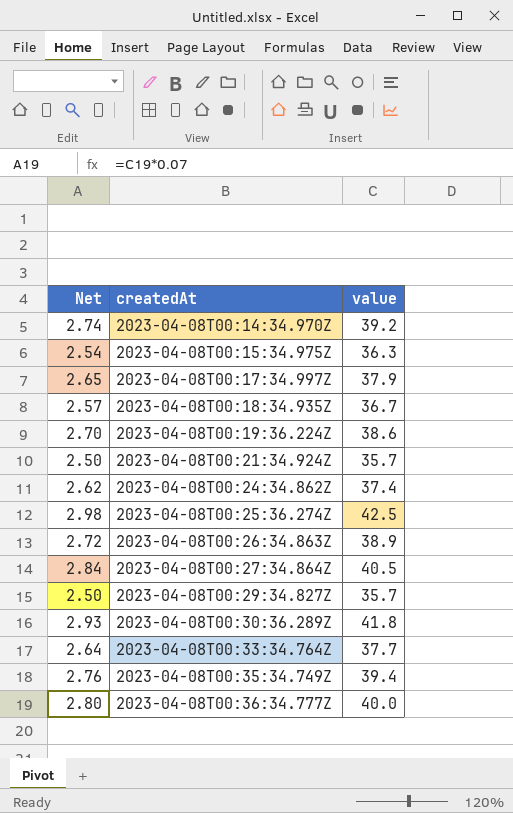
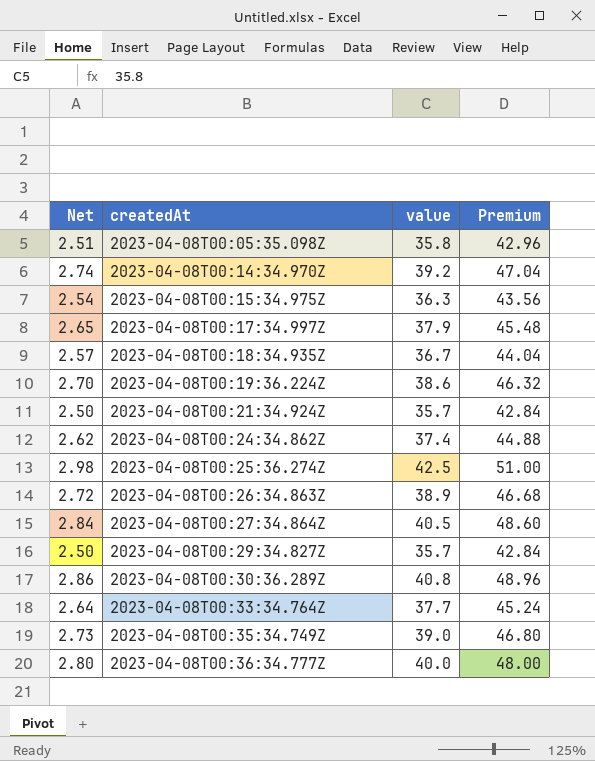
column Premium | formula: none -> [value] * 1.2
row 2023-04-08T00:05:35.098Z: none -> 2.51 | 35.8 | 42.96
2023-04-08T00:30:36.289Z | Net: 2.93 -> 2.86
2023-04-08T00:30:36.289Z | value: 41.8 -> 40.8
2023-04-08T00:35:34.749Z | Net: 2.76 -> 2.73
2023-04-08T00:35:34.749Z | value: 39.4 -> 39.0

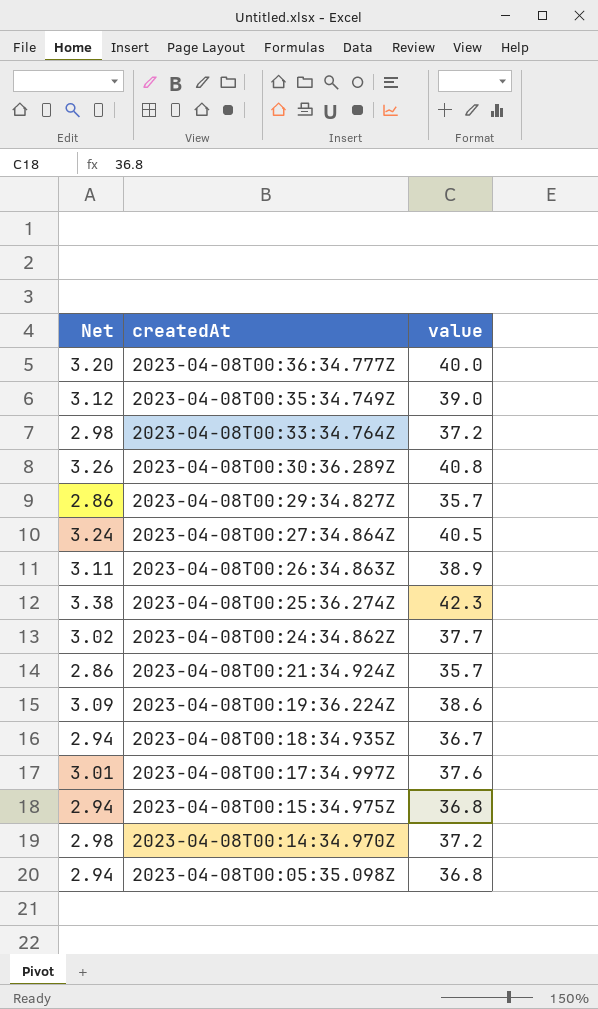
row order: createdAt ascending -> createdAt descending
column Premium | formula: [value] * 1.2 -> none
column Net | formula: [value] * 0.07 -> [value] * 0.08
2023-04-08T00:33:34.764Z | value: 37.7 -> 37.2
2023-04-08T00:25:36.274Z | value: 42.5 -> 42.3
2023-04-08T00:24:34.862Z | value: 37.4 -> 37.7
2023-04-08T00:17:34.997Z | value: 37.9 -> 37.6
2023-04-08T00:15:34.975Z | value: 36.3 -> 36.8
2023-04-08T00:14:34.970Z | value: 39.2 -> 37.2
2023-04-08T00:05:35.098Z | value: 35.8 -> 36.8

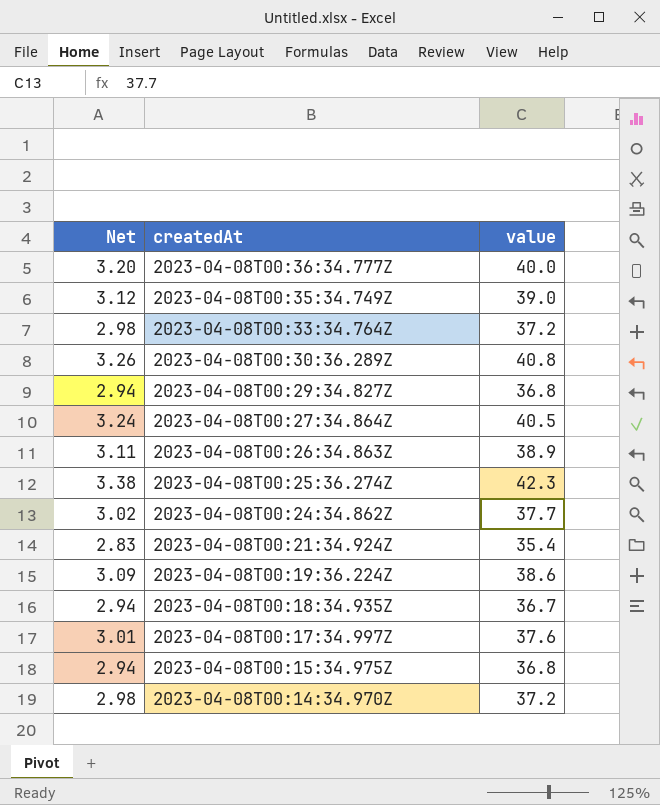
row 2023-04-08T00:05:35.098Z: 2.94 | 36.8 -> none
2023-04-08T00:29:34.827Z | Net: 2.86 -> 2.94
2023-04-08T00:29:34.827Z | value: 35.7 -> 36.8
2023-04-08T00:21:34.924Z | Net: 2.86 -> 2.83
2023-04-08T00:21:34.924Z | value: 35.7 -> 35.4

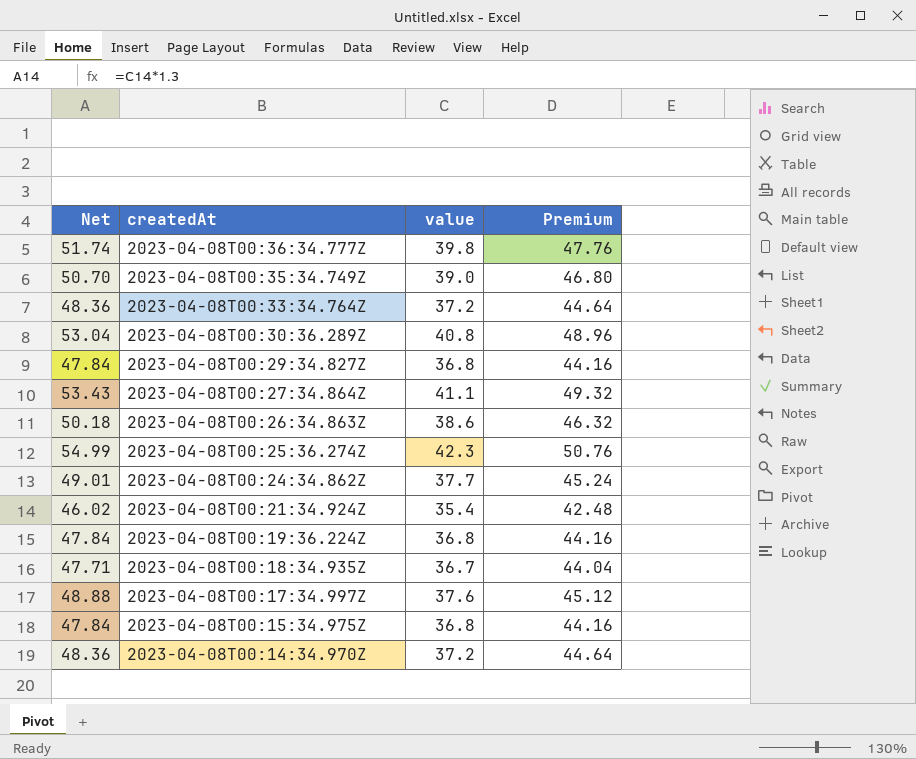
column Net | formula: [value] * 0.08 -> [value] * 1.3
column Premium | formula: none -> [value] * 1.2
2023-04-08T00:36:34.777Z | value: 40.0 -> 39.8
2023-04-08T00:27:34.864Z | value: 40.5 -> 41.1
2023-04-08T00:26:34.863Z | value: 38.9 -> 38.6
2023-04-08T00:19:36.224Z | value: 38.6 -> 36.8

